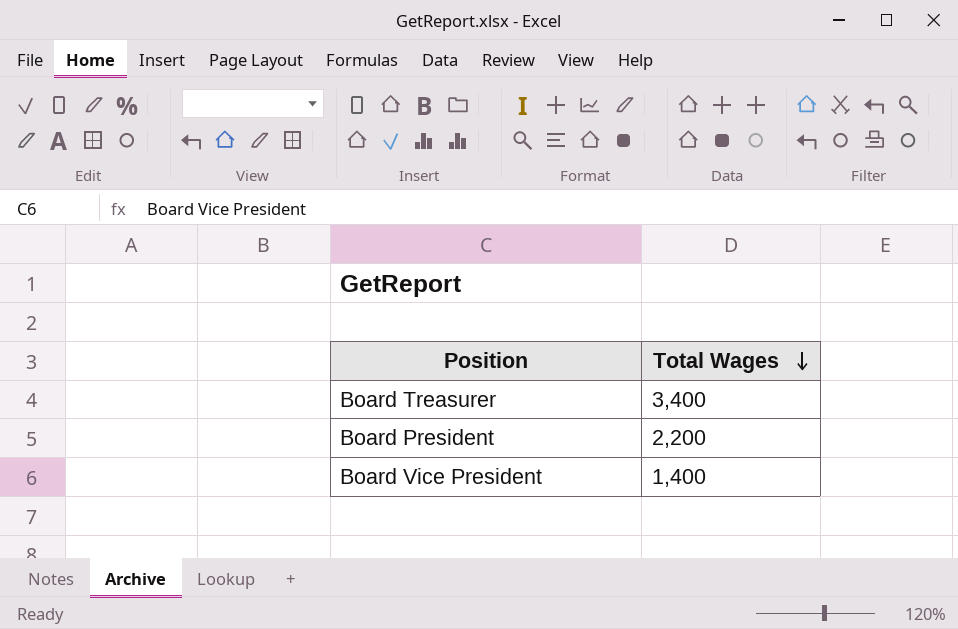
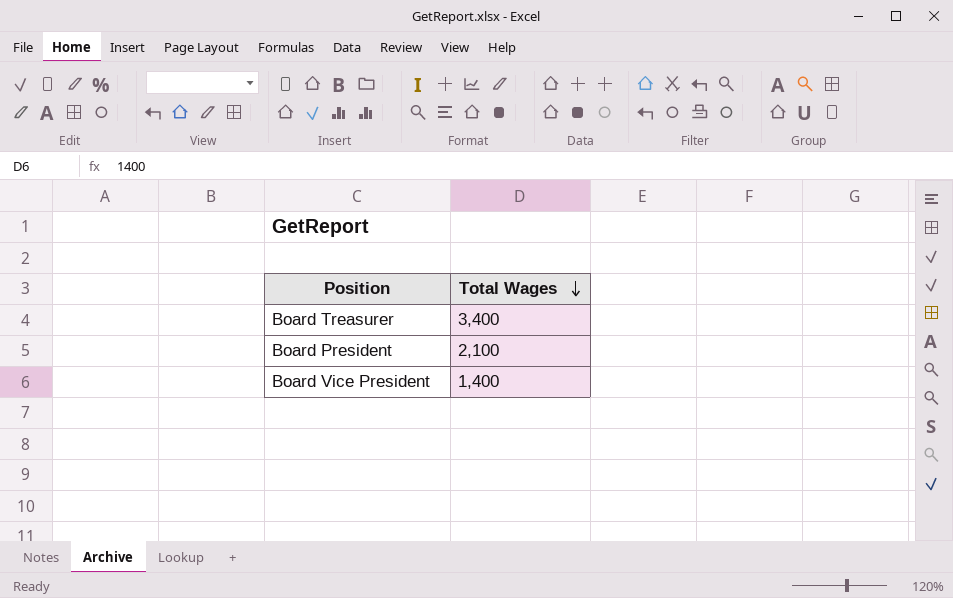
Board President | Total Wages: 2,200 -> 2,100

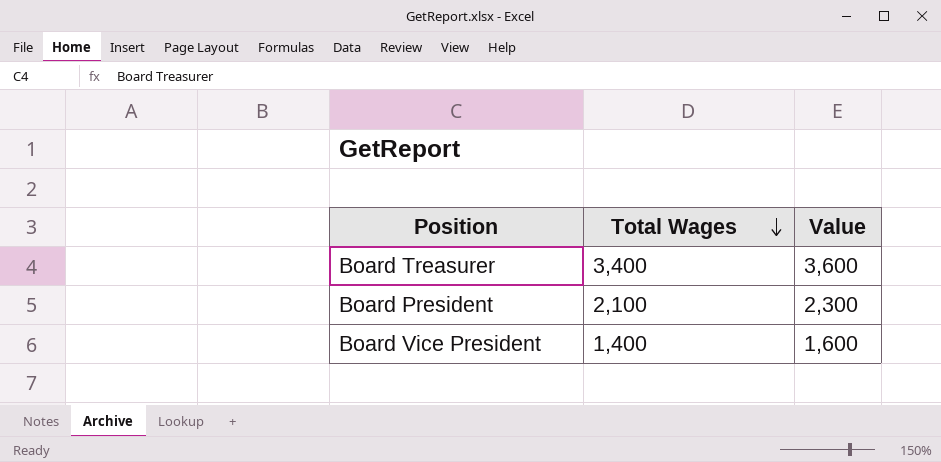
column Value | formula: none -> [Total Wages] + 200

